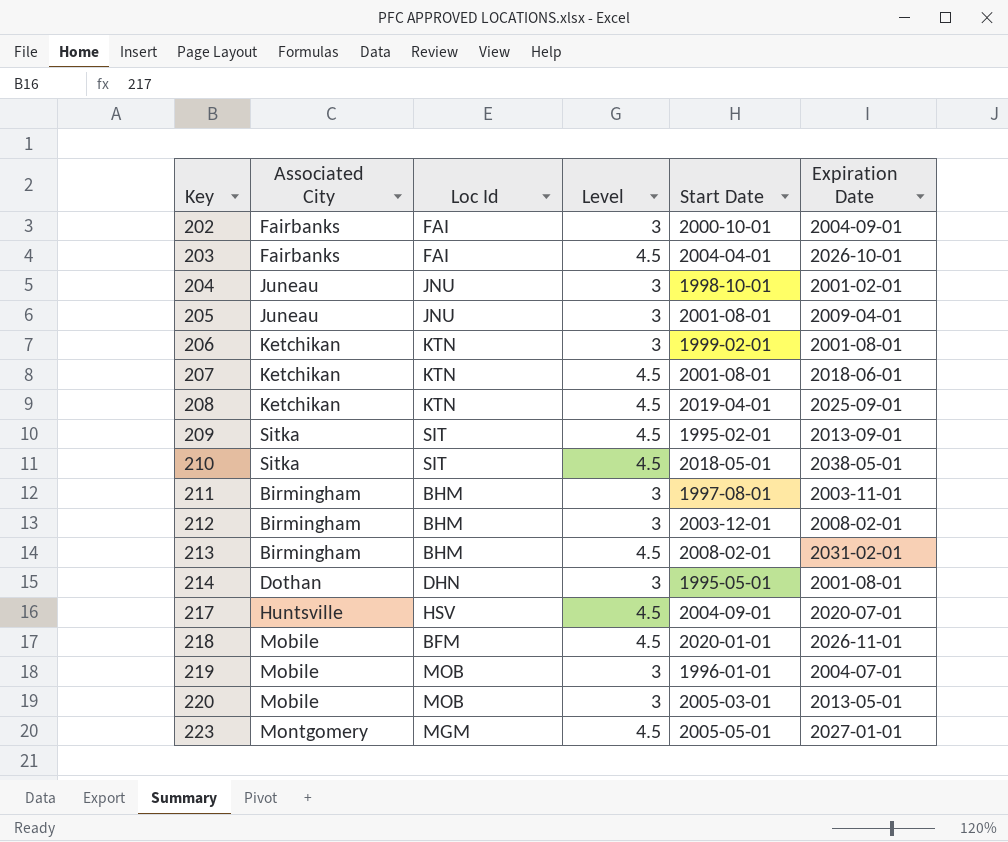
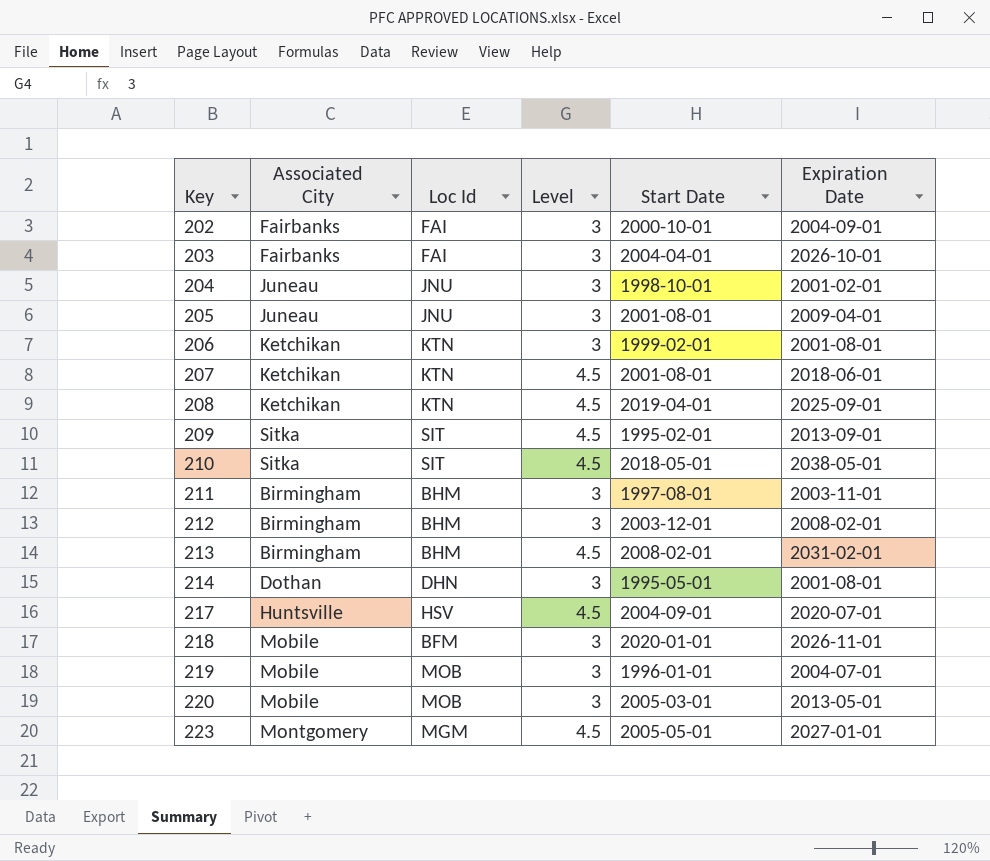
203 | Level: 4.5 -> 3
218 | Level: 4.5 -> 3

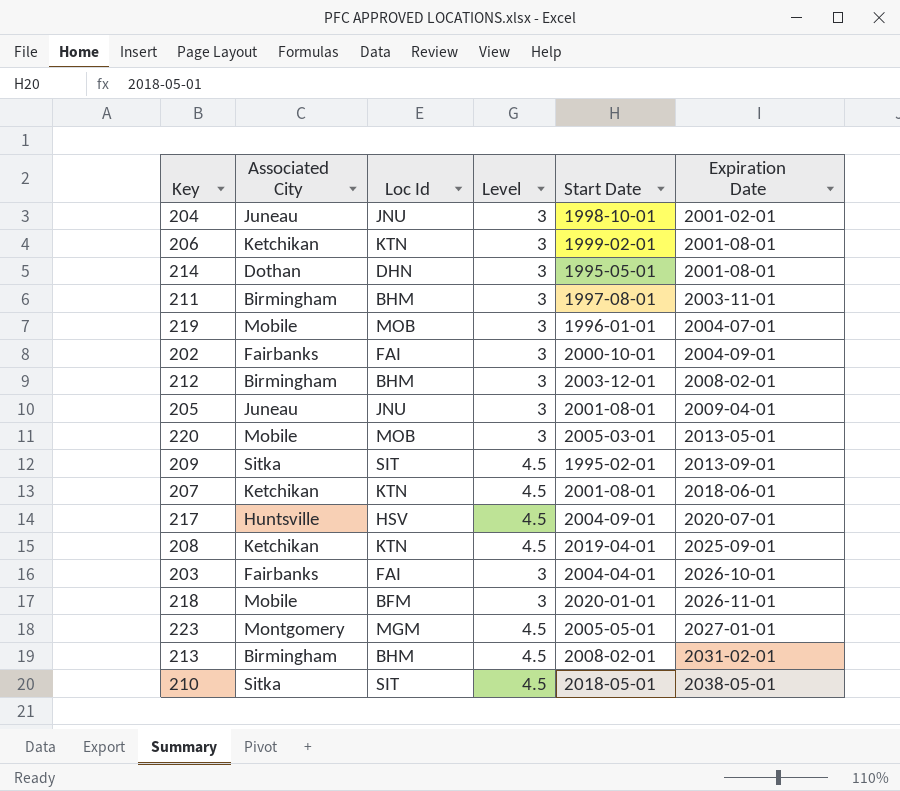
row order: Key ascending -> Expiration Date ascending

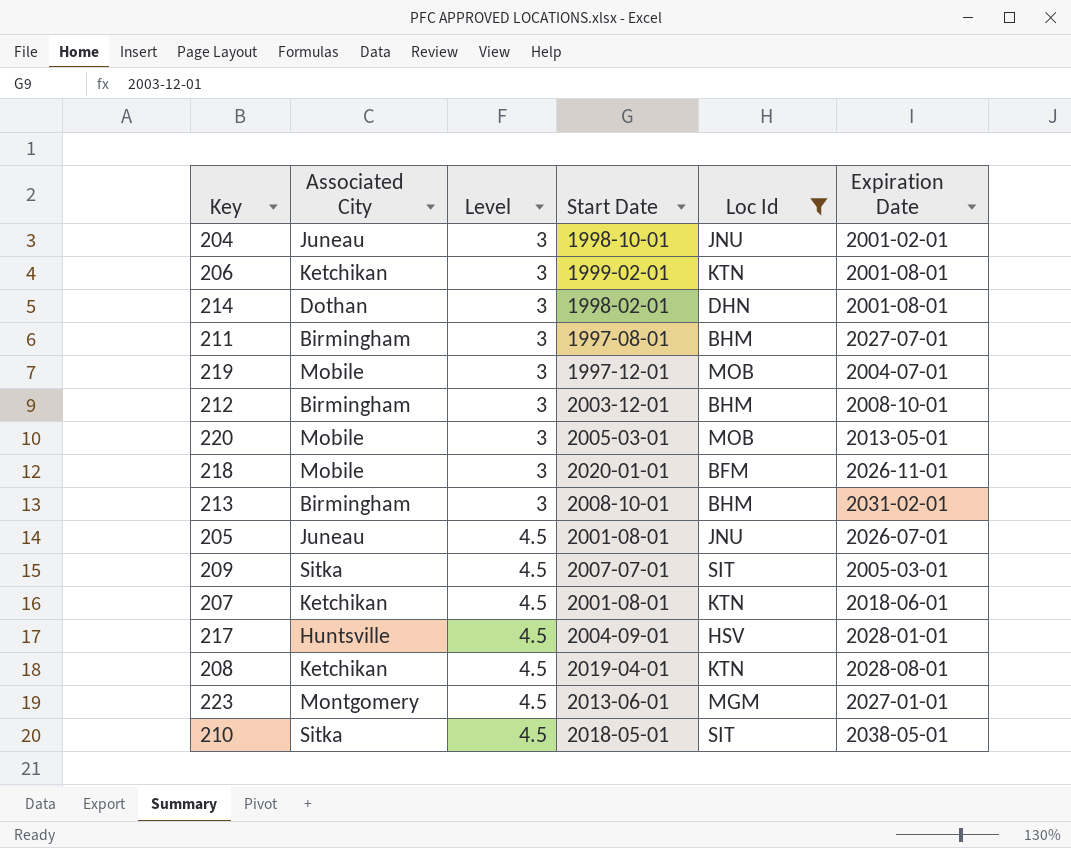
filter: none -> Loc Id != FAI
row order: Expiration Date ascending -> Level ascending
column Loc Id | position: 3 -> 5
214 | Start Date: 1995-05-01 -> 1998-02-01
211 | Expiration Date: 2003-11-01 -> 2027-07-01
219 | Start Date: 1996-01-01 -> 1997-12-01
212 | Expiration Date: 2008-02-01 -> 2008-10-01
213 | Level: 4.5 -> 3
213 | Start Date: 2008-02-01 -> 2008-10-01
205 | Level: 3 -> 4.5
205 | Expiration Date: 2009-04-01 -> 2026-07-01
209 | Start Date: 1995-02-01 -> 2007-07-01
209 | Expiration Date: 2013-09-01 -> 2005-03-01
217 | Expiration Date: 2020-07-01 -> 2028-01-01
208 | Expiration Date: 2025-09-01 -> 2028-08-01
223 | Start Date: 2005-05-01 -> 2013-06-01

